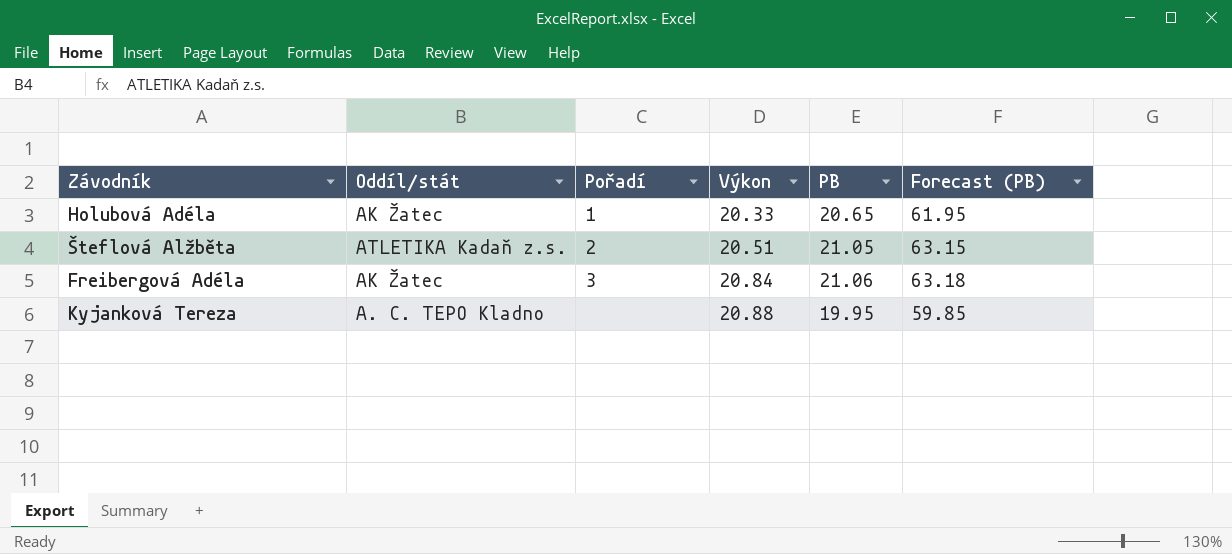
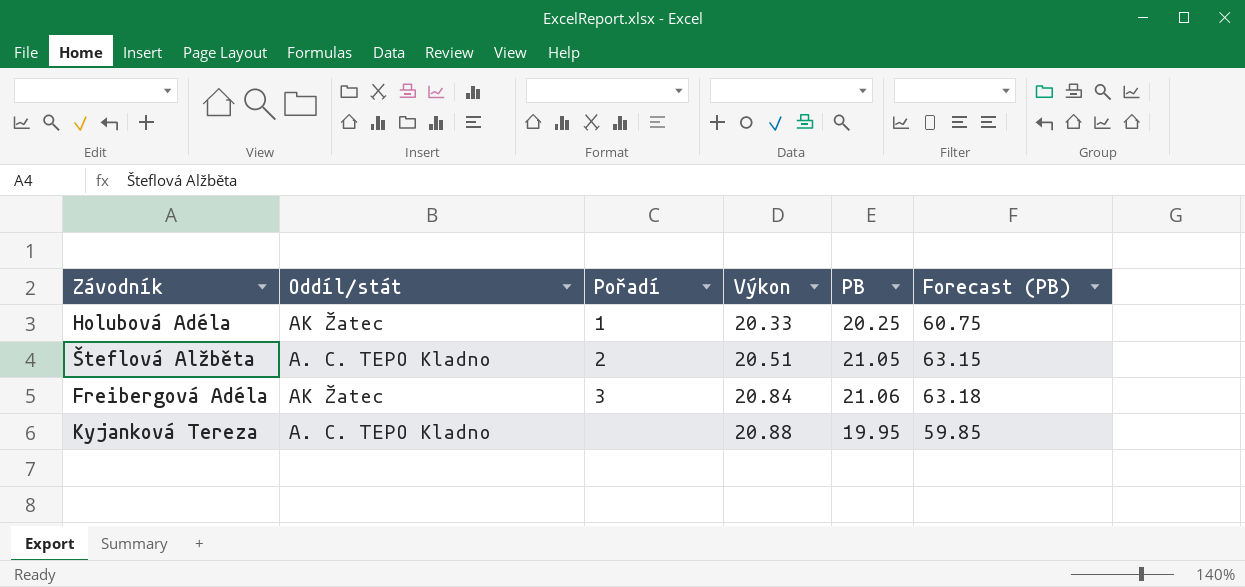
Holubová Adéla | PB: 20.65 -> 20.25
Holubová Adéla | Forecast (PB): 61.95 -> 60.75
Šteflová Alžběta | Oddíl/stát: ATLETIKA Kadaň z.s. -> A. C. TEPO Kladno

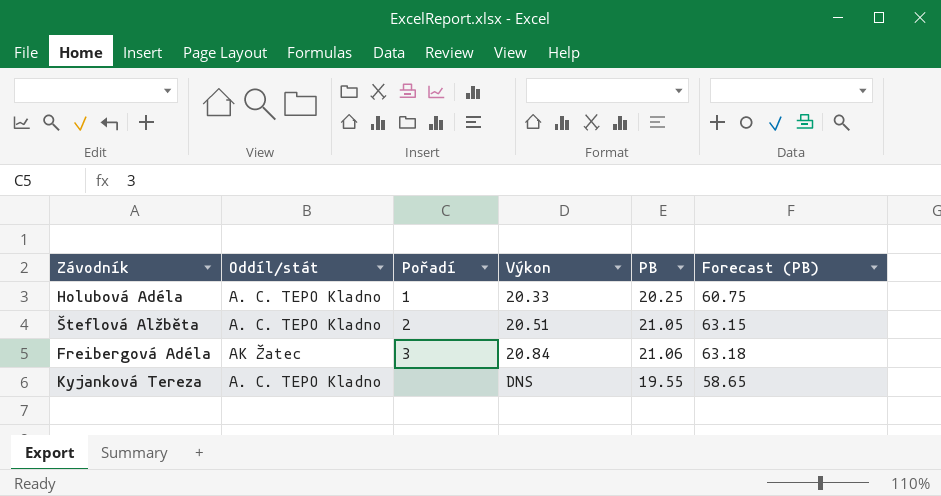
Holubová Adéla | Oddíl/stát: AK Žatec -> A. C. TEPO Kladno
Kyjanková Tereza | Výkon: 20.88 -> DNS
Kyjanková Tereza | PB: 19.95 -> 19.55
Kyjanková Tereza | Forecast (PB): 59.85 -> 58.65

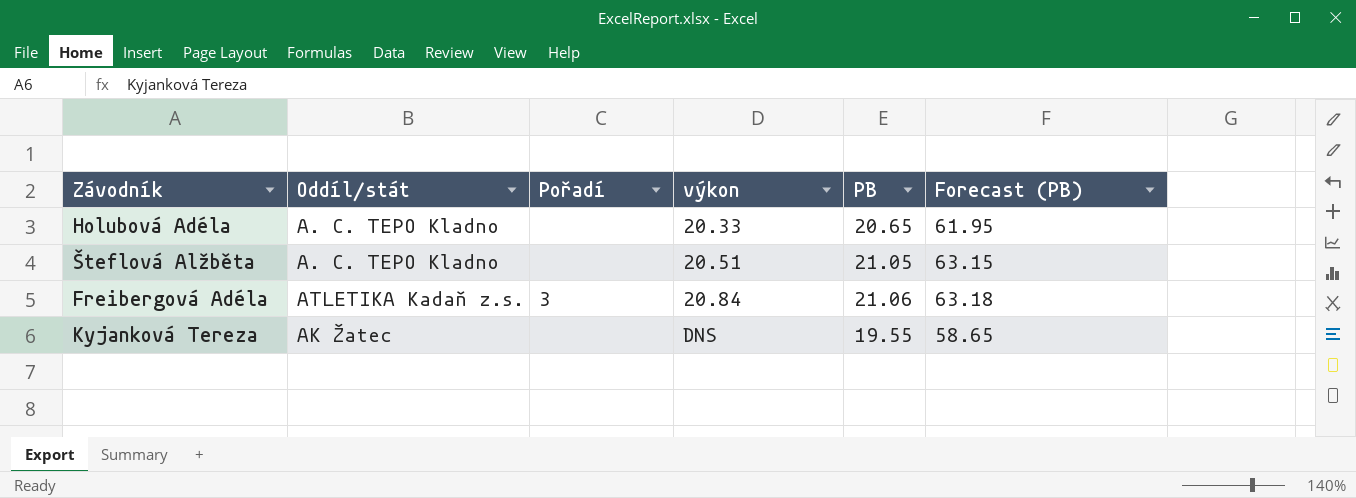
column name: Výkon -> výkon
Holubová Adéla | Pořadí: 1 -> none
Holubová Adéla | PB: 20.25 -> 20.65
Holubová Adéla | Forecast (PB): 60.75 -> 61.95
Šteflová Alžběta | Pořadí: 2 -> none
Freibergová Adéla | Oddíl/stát: AK Žatec -> ATLETIKA Kadaň z.s.
Kyjanková Tereza | Oddíl/stát: A. C. TEPO Kladno -> AK Žatec

